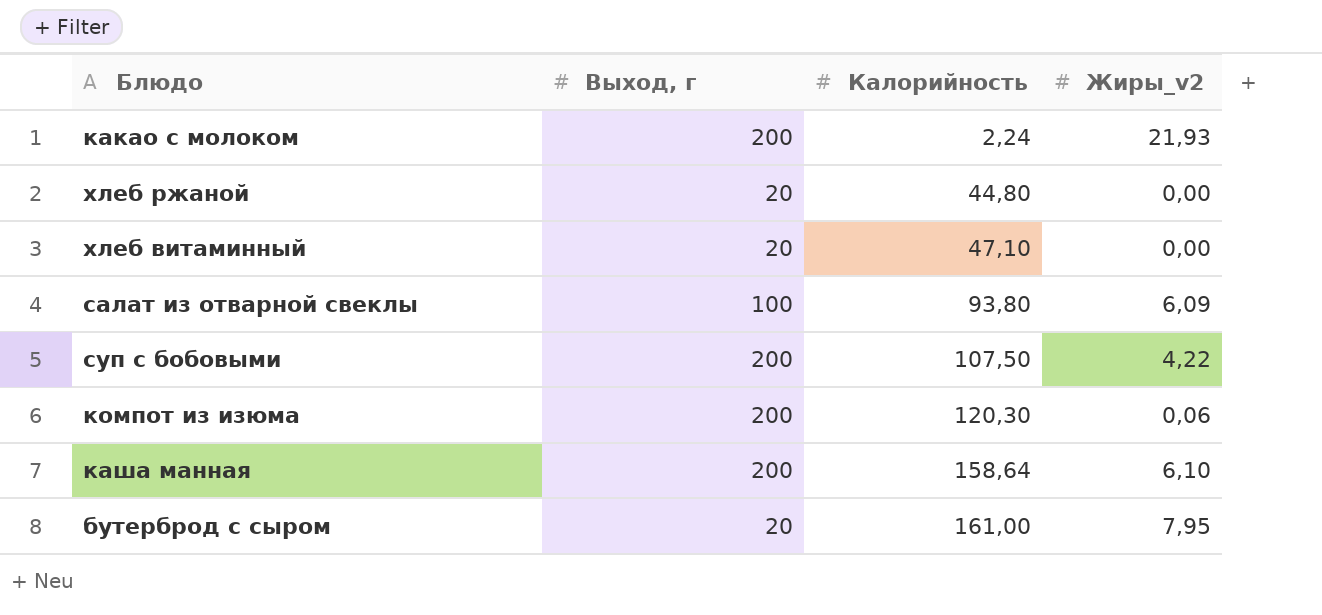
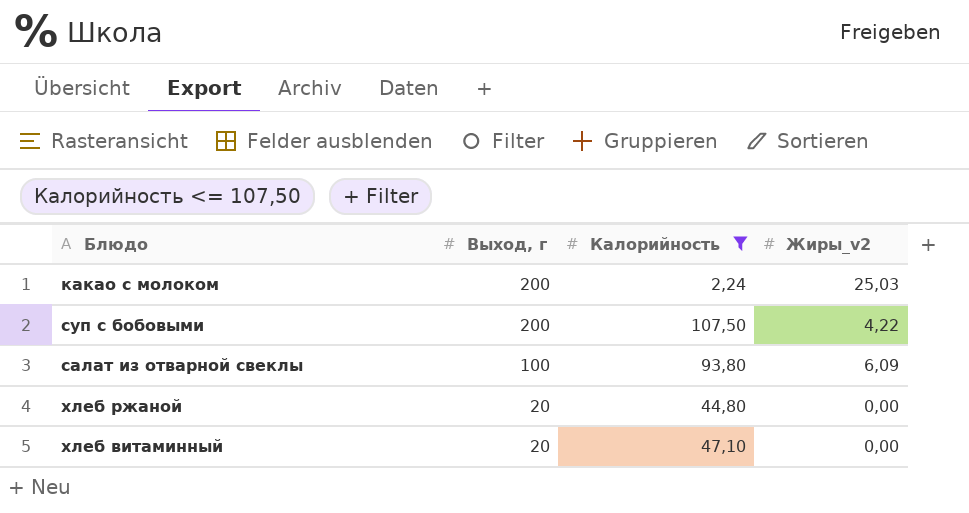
filter: none -> Калорийность <= 107,50
row order: Калорийность ascending -> Выход, г descending
какао с молоком | Жиры_v2: 21,93 -> 25,03

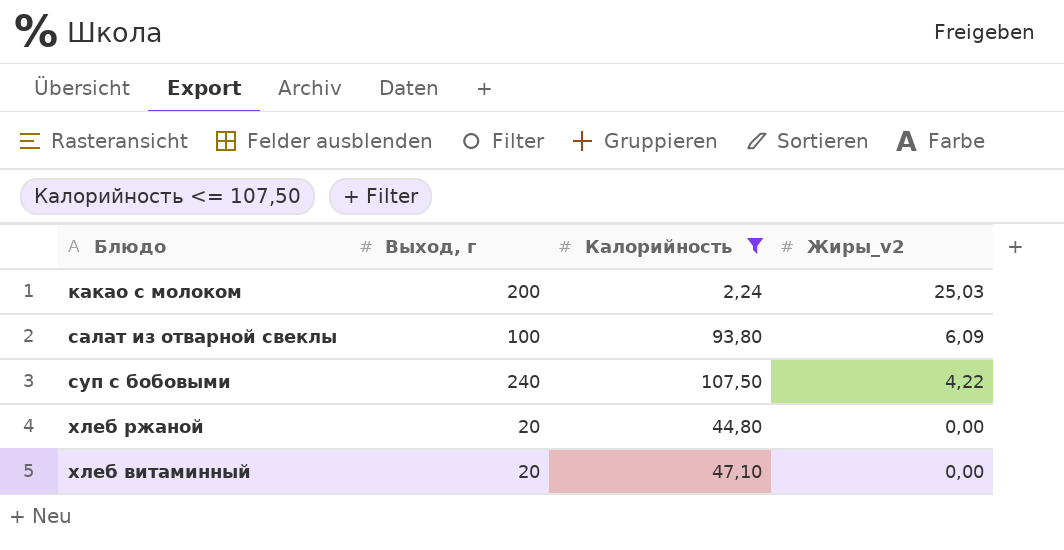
row order: Выход, г descending -> Жиры_v2 descending
суп с бобовыми | Выход, г: 200 -> 240

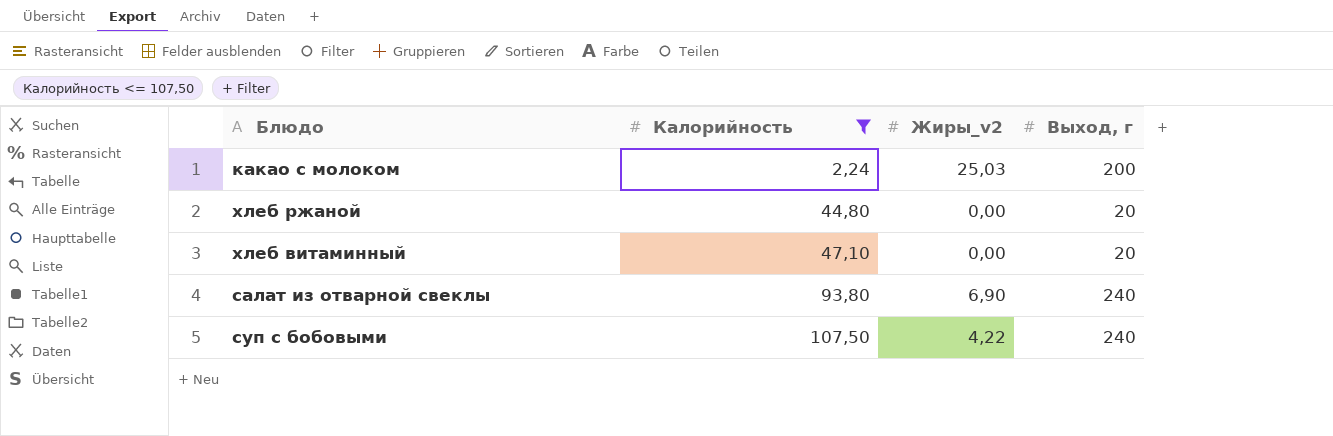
row order: Жиры_v2 descending -> Калорийность ascending
column Выход, г | position: 2 -> 4
салат из отварной свеклы | Жиры_v2: 6,09 -> 6,90
салат из отварной свеклы | Выход, г: 100 -> 240

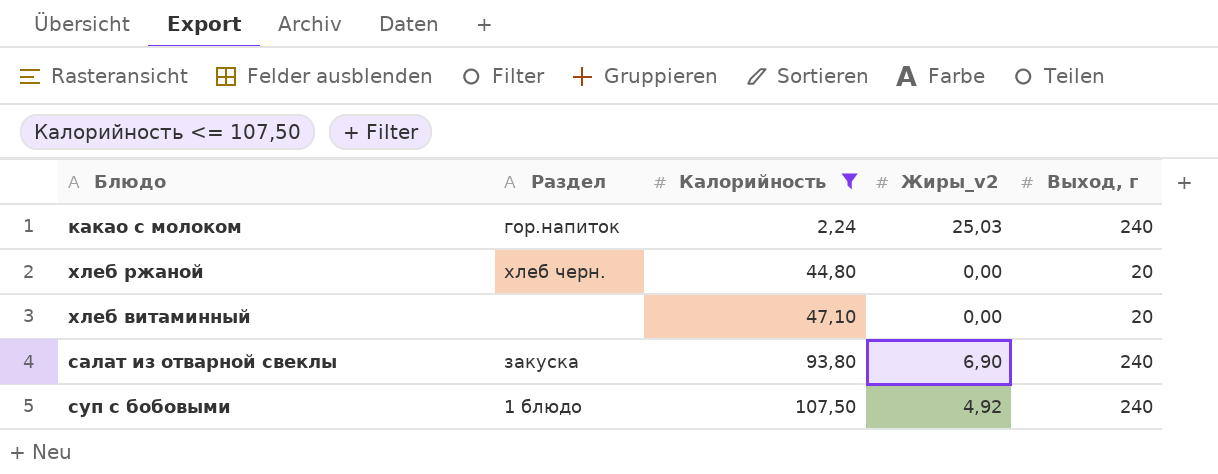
column Раздел | position: none -> 2
какао с молоком | Выход, г: 200 -> 240
суп с бобовыми | Жиры_v2: 4,22 -> 4,92

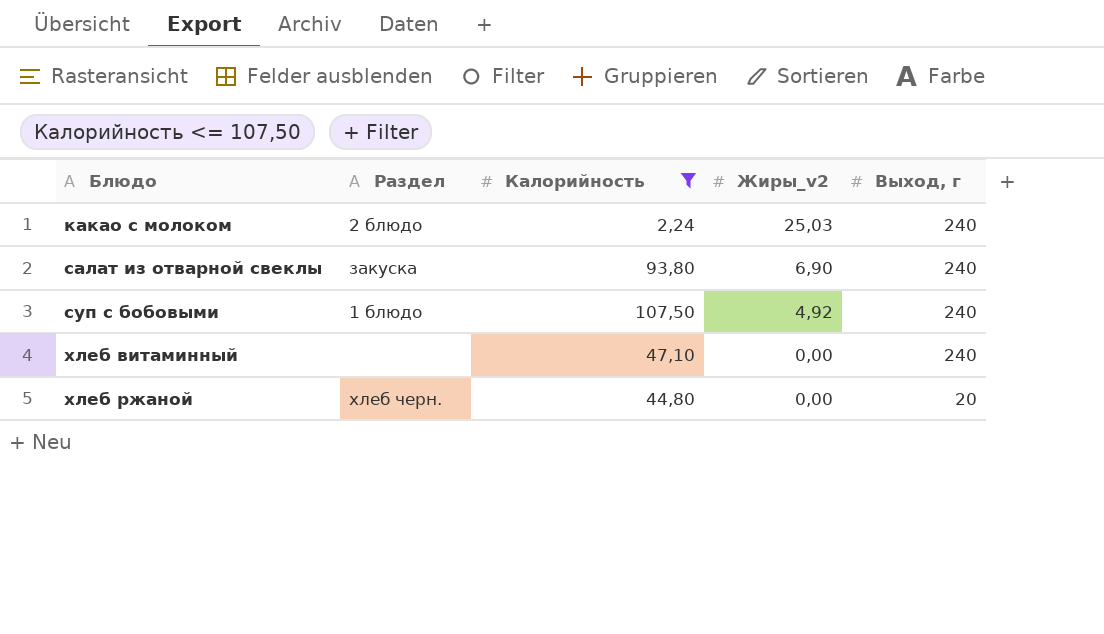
row order: Калорийность ascending -> Блюдо ascending
какао с молоком | Раздел: гор.напиток -> 2 блюдо
хлеб витаминный | Выход, г: 20 -> 240

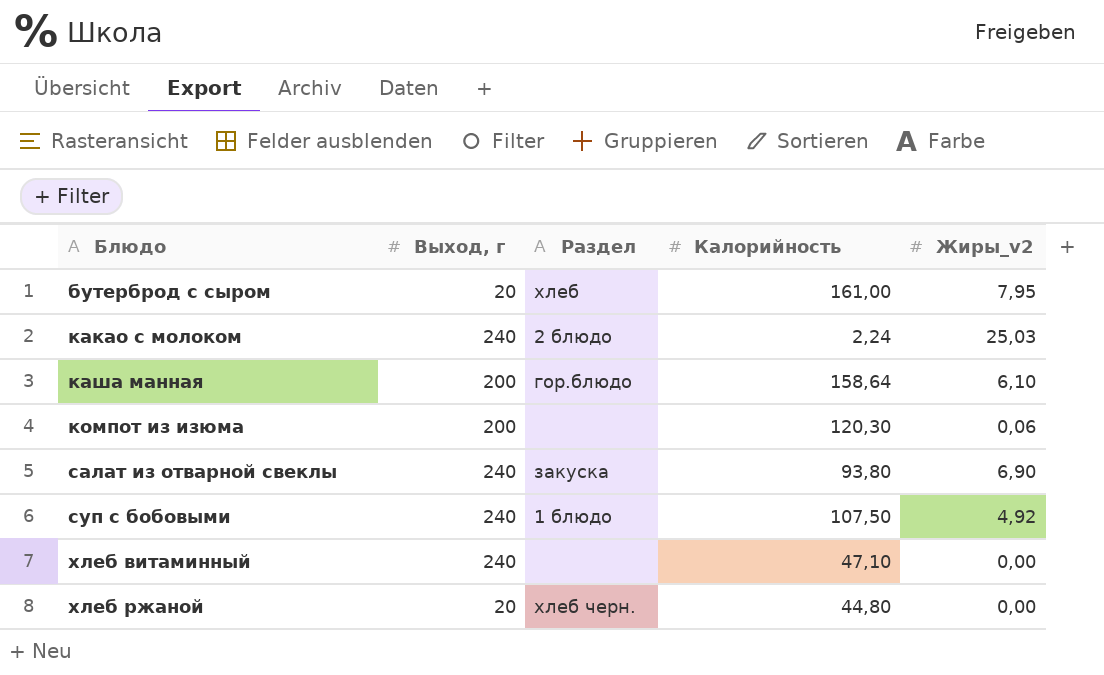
filter: Калорийность <= 107,50 -> none
column Выход, г | position: 5 -> 2

